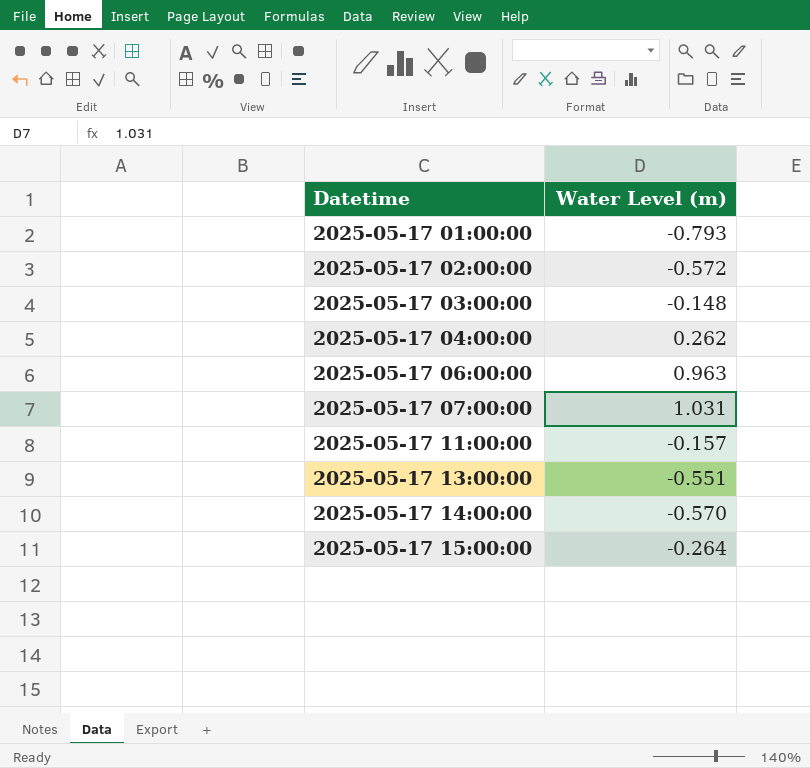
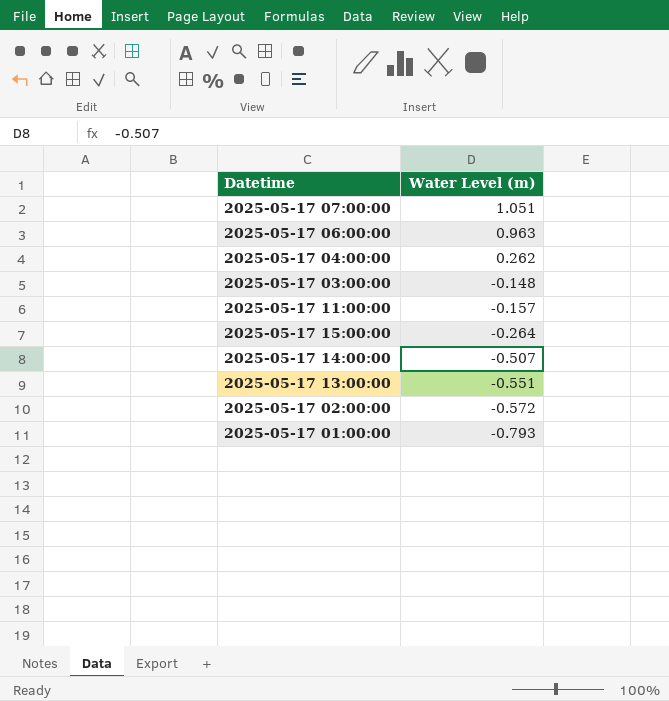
row order: Datetime ascending -> Water Level (m) descending
2025-05-17 07:00:00 | Water Level (m): 1.031 -> 1.051
2025-05-17 14:00:00 | Water Level (m): -0.570 -> -0.507

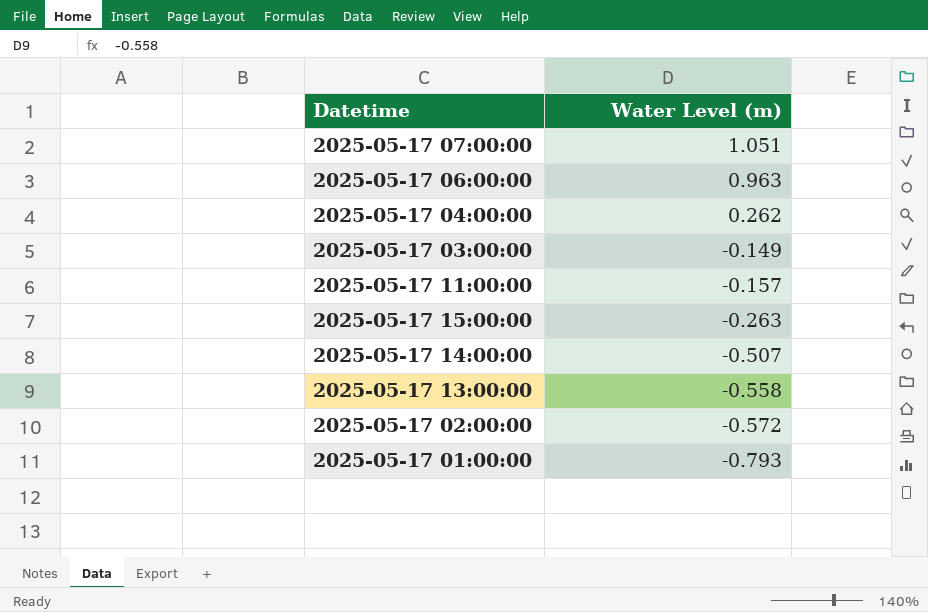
2025-05-17 03:00:00 | Water Level (m): -0.148 -> -0.149
2025-05-17 15:00:00 | Water Level (m): -0.264 -> -0.263
2025-05-17 13:00:00 | Water Level (m): -0.551 -> -0.558

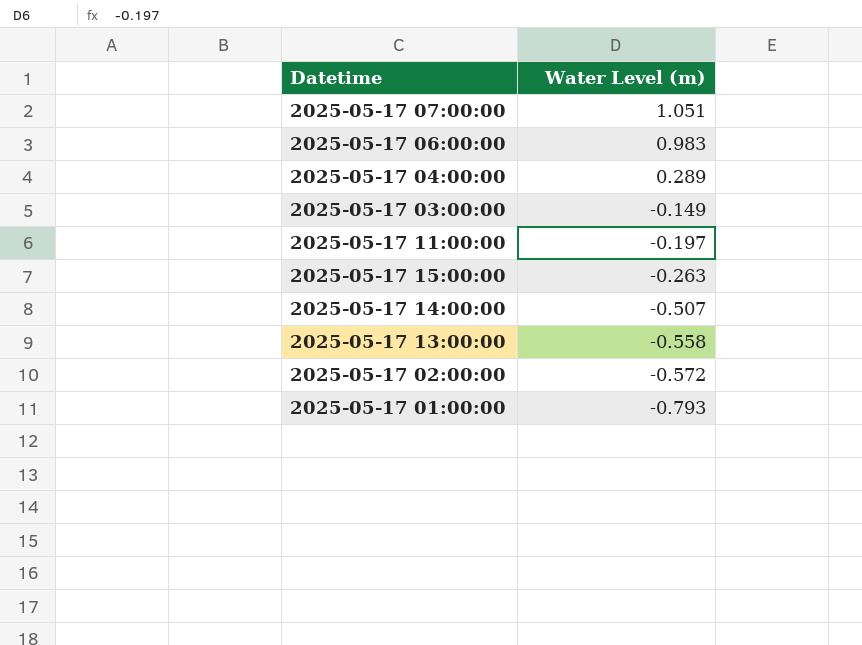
2025-05-17 06:00:00 | Water Level (m): 0.963 -> 0.983
2025-05-17 04:00:00 | Water Level (m): 0.262 -> 0.289
2025-05-17 11:00:00 | Water Level (m): -0.157 -> -0.197

